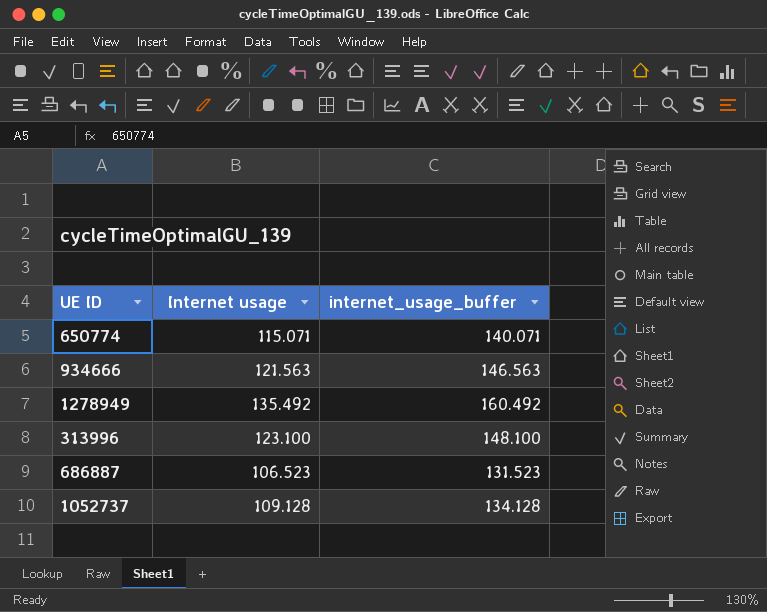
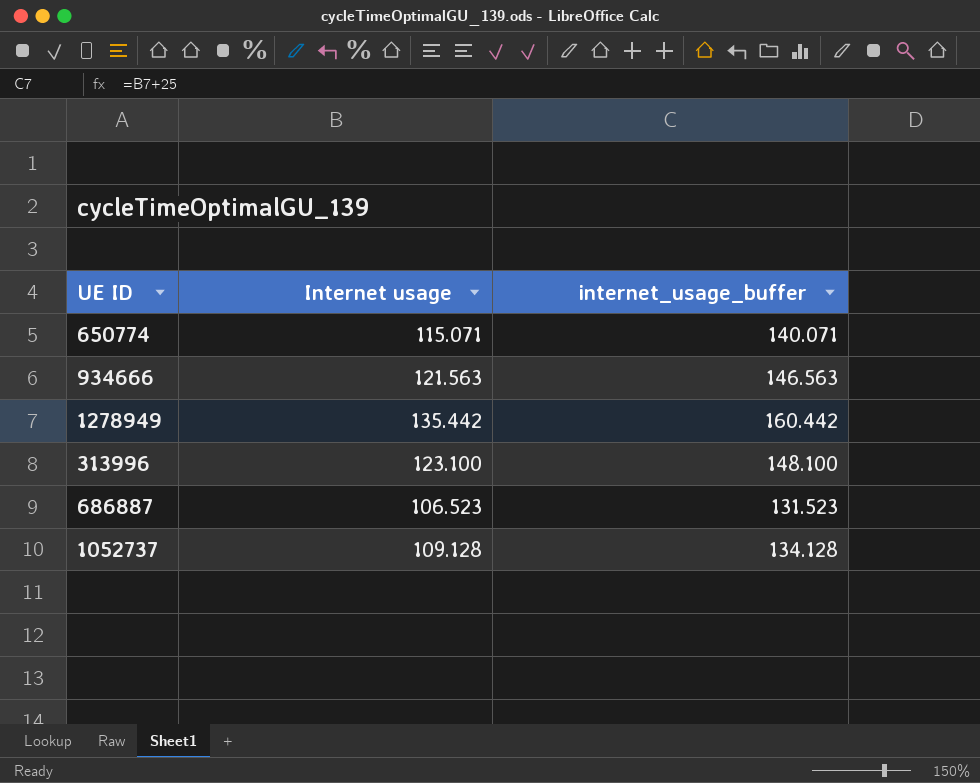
1278949 | Internet usage: 135.492 -> 135.442
1278949 | internet_usage_buffer: 160.492 -> 160.442

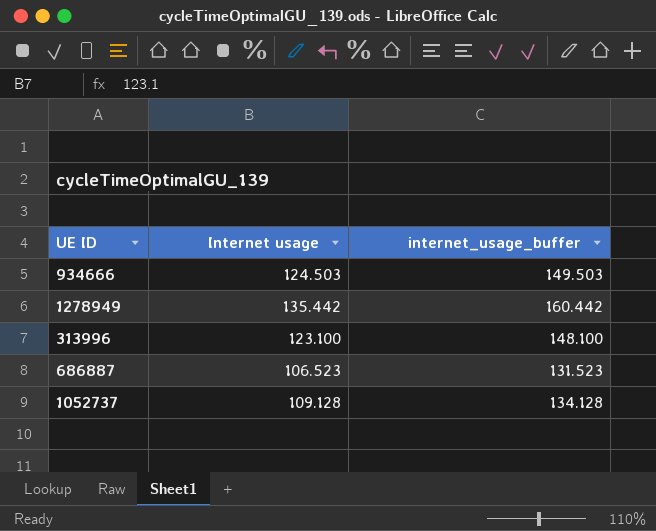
row 650774: 115.071 | 140.071 -> none
934666 | Internet usage: 121.563 -> 124.503
934666 | internet_usage_buffer: 146.563 -> 149.503

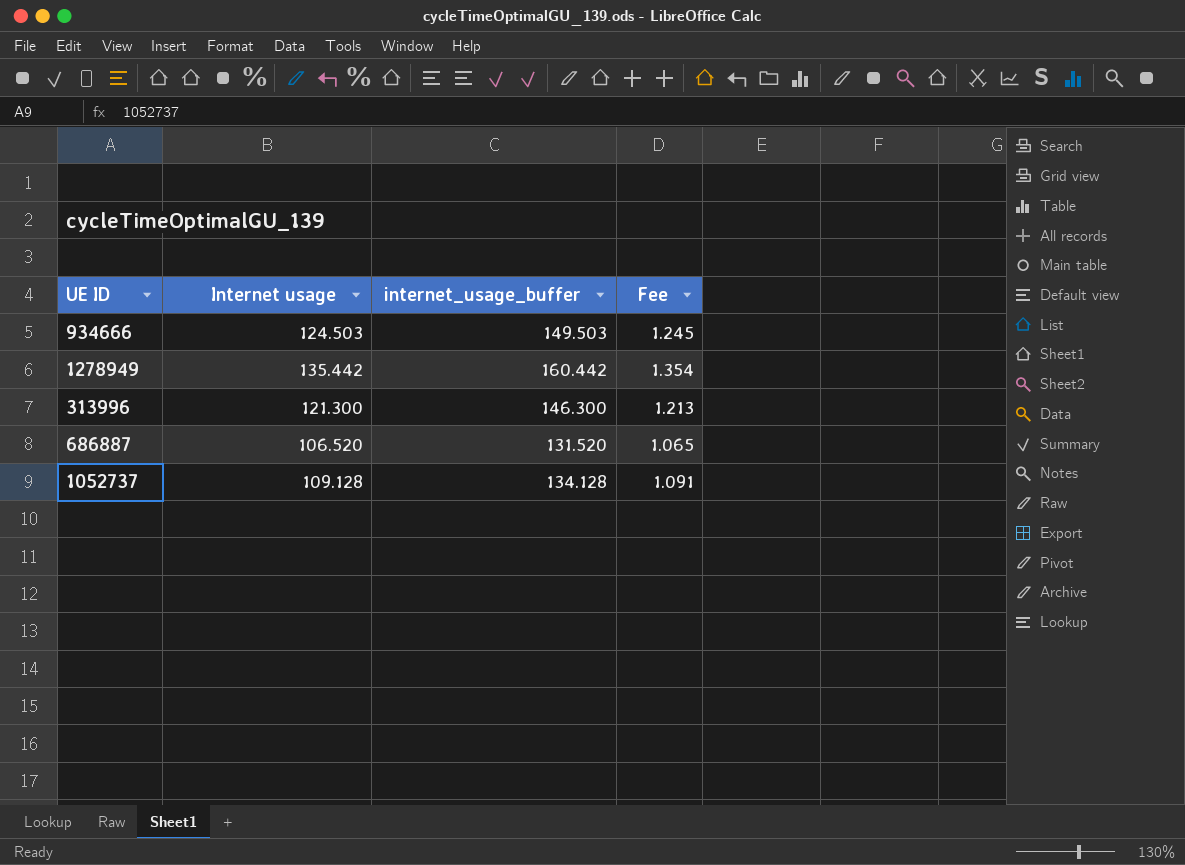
column Fee | formula: none -> [Internet usage] * 0.01
313996 | Internet usage: 123.100 -> 121.300
313996 | internet_usage_buffer: 148.100 -> 146.300
686887 | Internet usage: 106.523 -> 106.520
686887 | internet_usage_buffer: 131.523 -> 131.520

